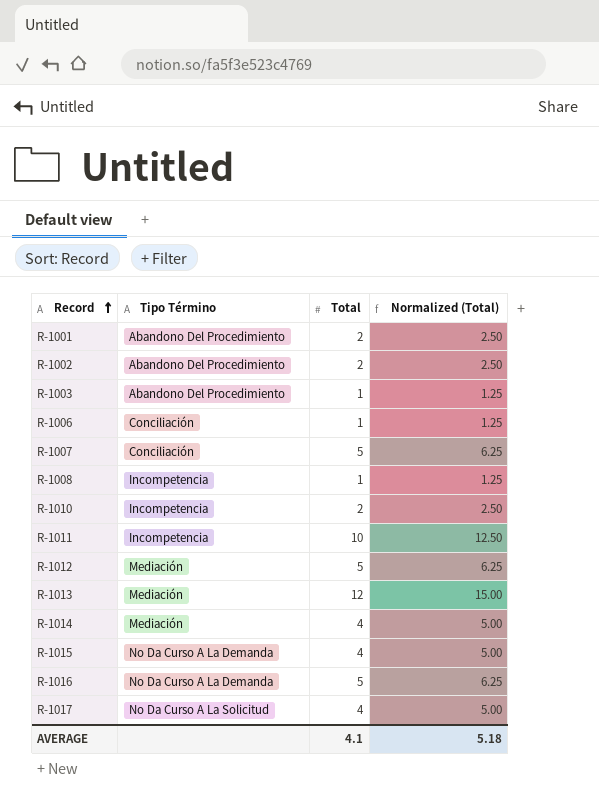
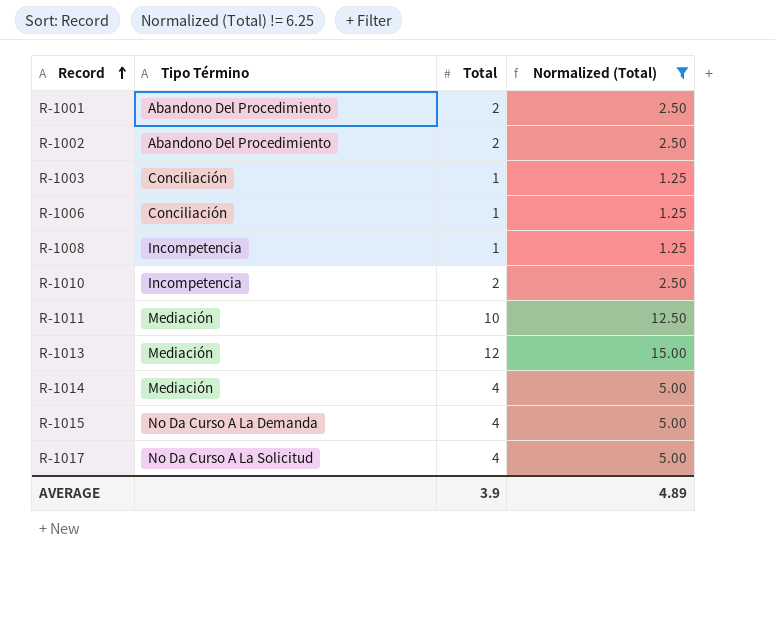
filter: none -> Normalized (Total) != 6.25
R-1003 | Tipo Término: Abandono Del Procedimiento -> Conciliación
R-1011 | Tipo Término: Incompetencia -> Mediación
AVERAGE | Total: 4.1 -> 3.9
AVERAGE | Normalized (Total): 5.18 -> 4.89

